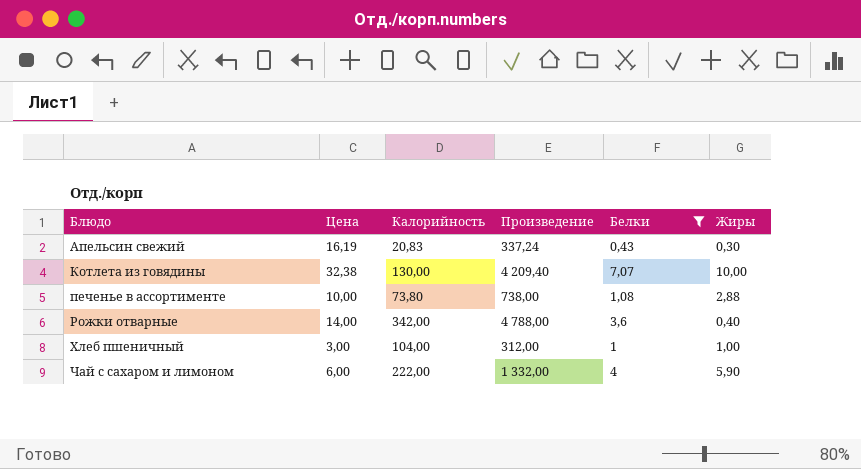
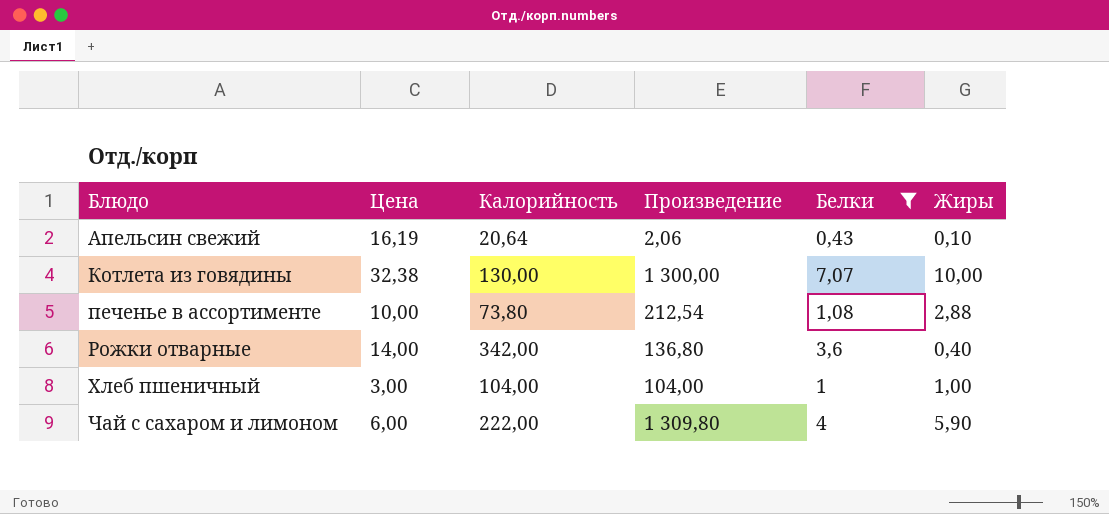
column Произведение | formula: [Цена] * [Калорийность] -> [Калорийность] * [Жиры]
Апельсин свежий | Калорийность: 20,83 -> 20,64
Апельсин свежий | Жиры: 0,30 -> 0,10

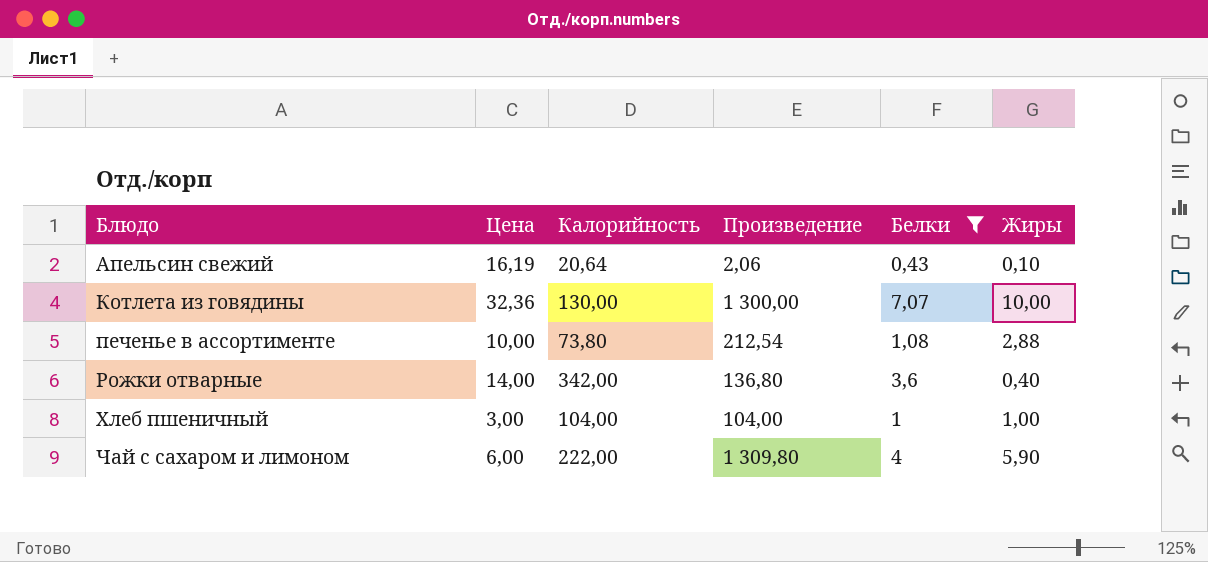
Котлета из говядины | Цена: 32,38 -> 32,36

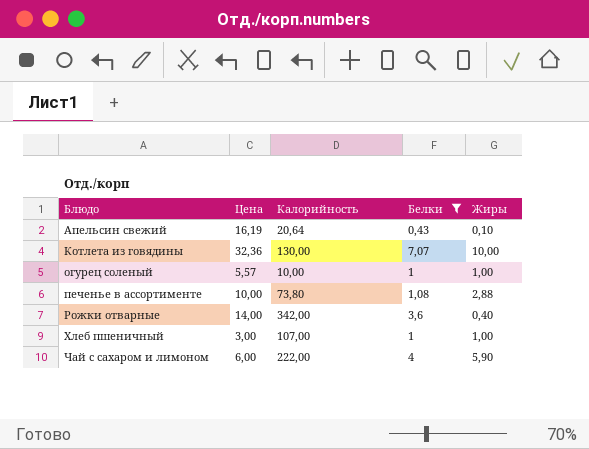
column Произведение | formula: [Калорийность] * [Жиры] -> none
row огурец соленый: none -> 5,57 | 10,00 | 1 | 1,00
Хлеб пшеничный | Калорийность: 104,00 -> 107,00

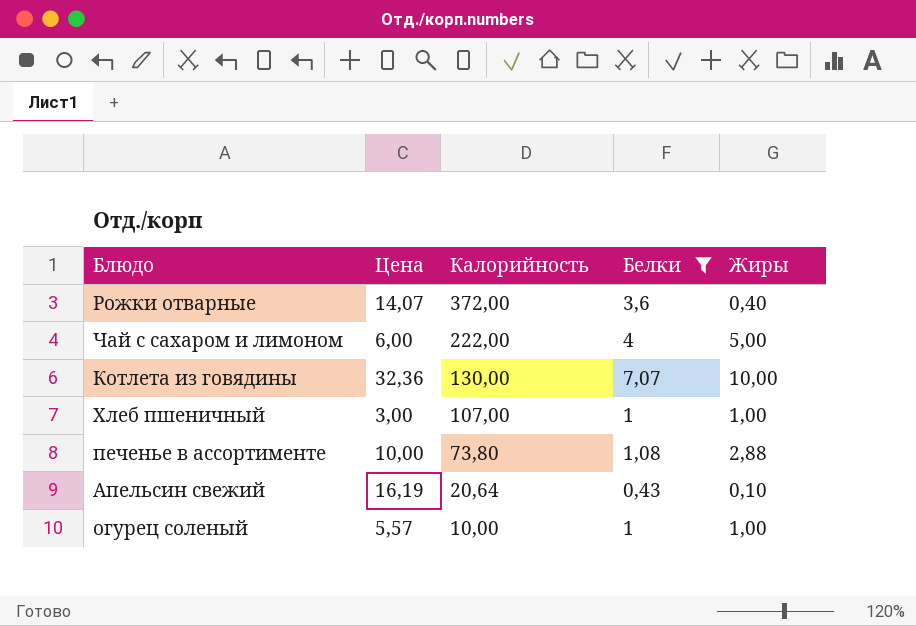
row order: Блюдо ascending -> Калорийность descending
Рожки отварные | Цена: 14,00 -> 14,07
Рожки отварные | Калорийность: 342,00 -> 372,00
Чай с сахаром и лимоном | Жиры: 5,90 -> 5,00

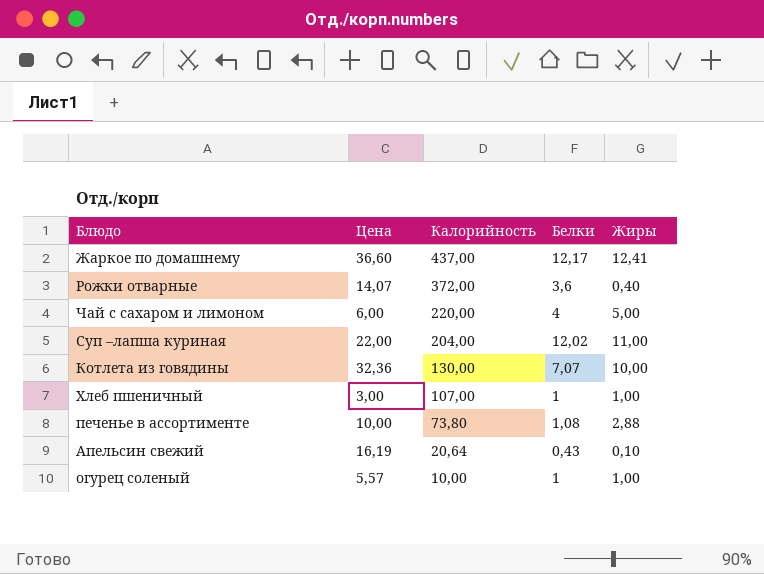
filter: Белки <= 7,07 -> none
Чай с сахаром и лимоном | Калорийность: 222,00 -> 220,00

